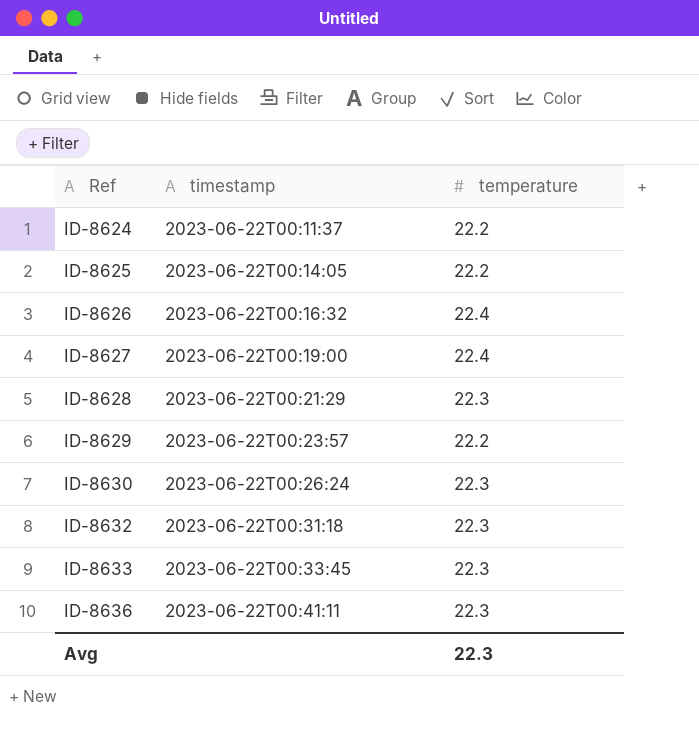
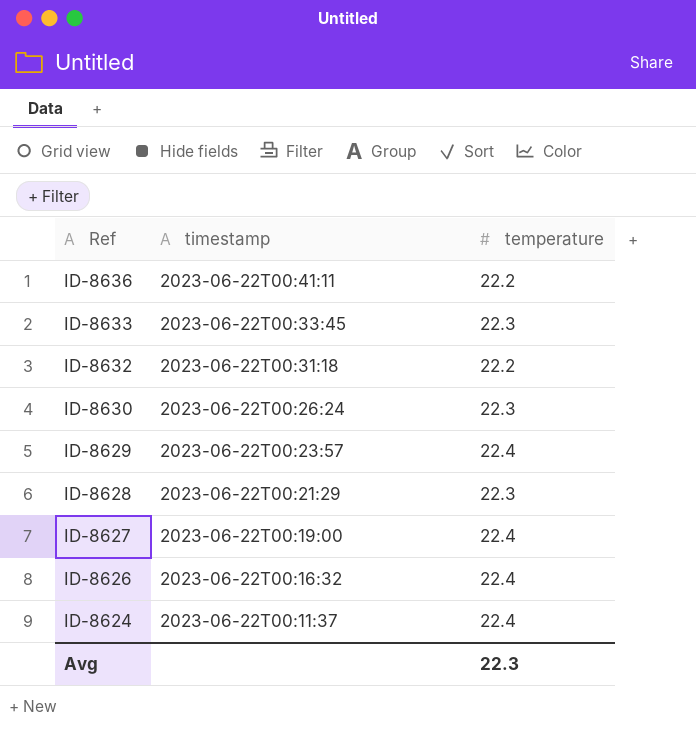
row order: Ref ascending -> Ref descending
row ID-8625: 2023-06-22T00:14:05 | 22.2 -> none
ID-8636 | temperature: 22.3 -> 22.2
ID-8632 | temperature: 22.3 -> 22.2
ID-8629 | temperature: 22.2 -> 22.4
ID-8624 | temperature: 22.2 -> 22.4

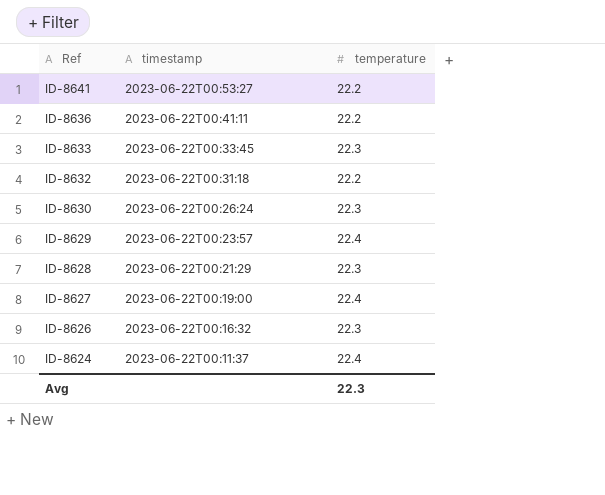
row ID-8641: none -> 2023-06-22T00:53:27 | 22.2
ID-8626 | temperature: 22.4 -> 22.3

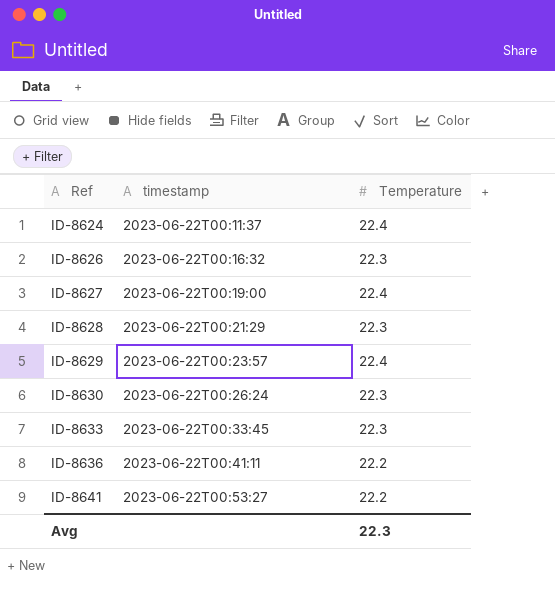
row order: Ref descending -> Ref ascending
column name: temperature -> Temperature
row ID-8632: 2023-06-22T00:31:18 | 22.2 -> none

